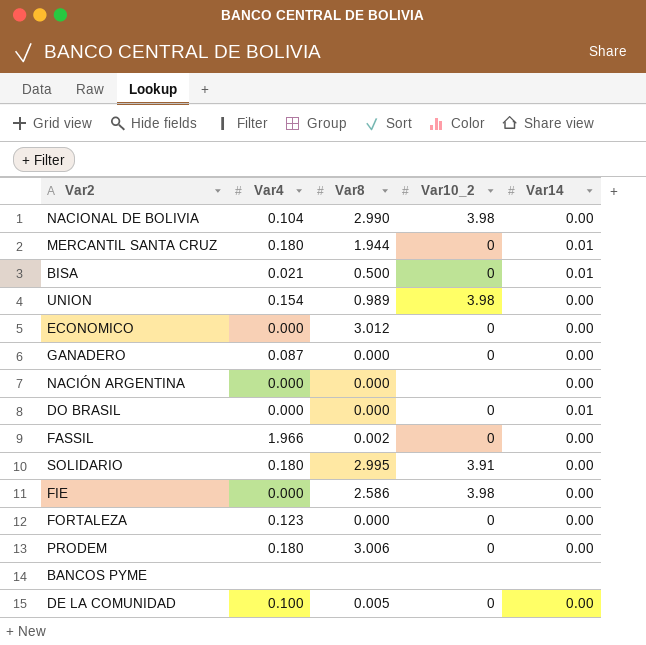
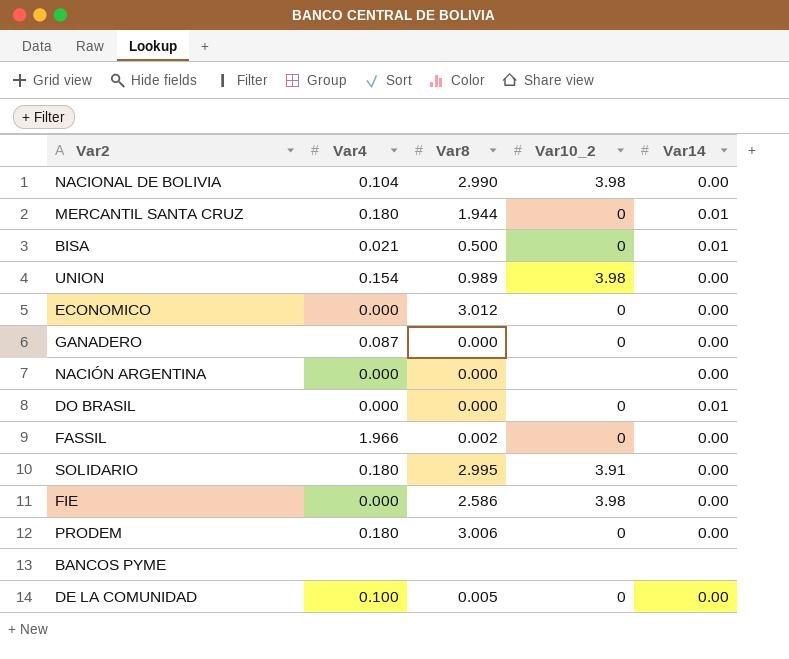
row FORTALEZA: 0.123 | 0.000 | 0 | 0.00 -> none

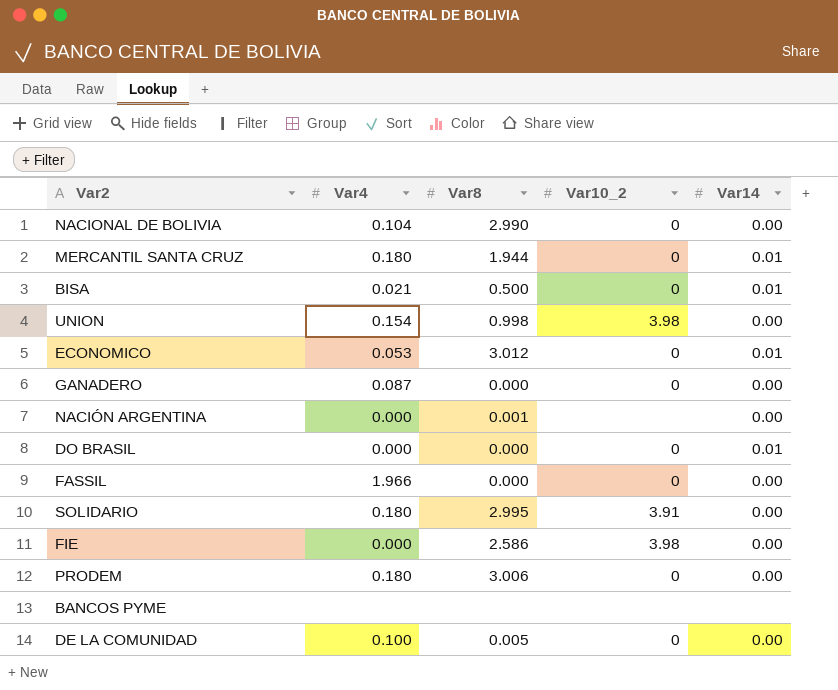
NACIONAL DE BOLIVIA | Var10_2: 3.98 -> 0
UNION | Var8: 0.989 -> 0.998
ECONOMICO | Var4: 0.000 -> 0.053
ECONOMICO | Var14: 0.00 -> 0.01
NACIÓN ARGENTINA | Var8: 0.000 -> 0.001
FASSIL | Var8: 0.002 -> 0.000

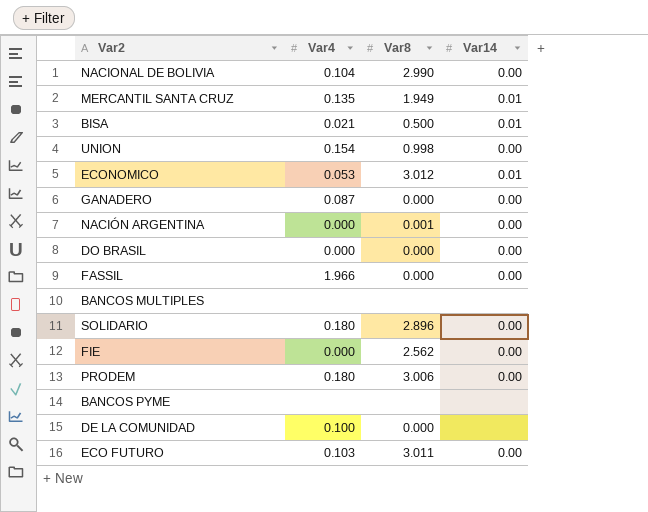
column Var10_2 | position: 4 -> none
MERCANTIL SANTA CRUZ | Var4: 0.180 -> 0.135
MERCANTIL SANTA CRUZ | Var8: 1.944 -> 1.949
DO BRASIL | Var14: 0.01 -> 0.00
row BANCOS MULTIPLES: none -> none | none | none
SOLIDARIO | Var8: 2.995 -> 2.896
FIE | Var8: 2.586 -> 2.562
DE LA COMUNIDAD | Var8: 0.005 -> 0.000
DE LA COMUNIDAD | Var14: 0.00 -> none
row ECO FUTURO: none -> 0.103 | 3.011 | 0.00

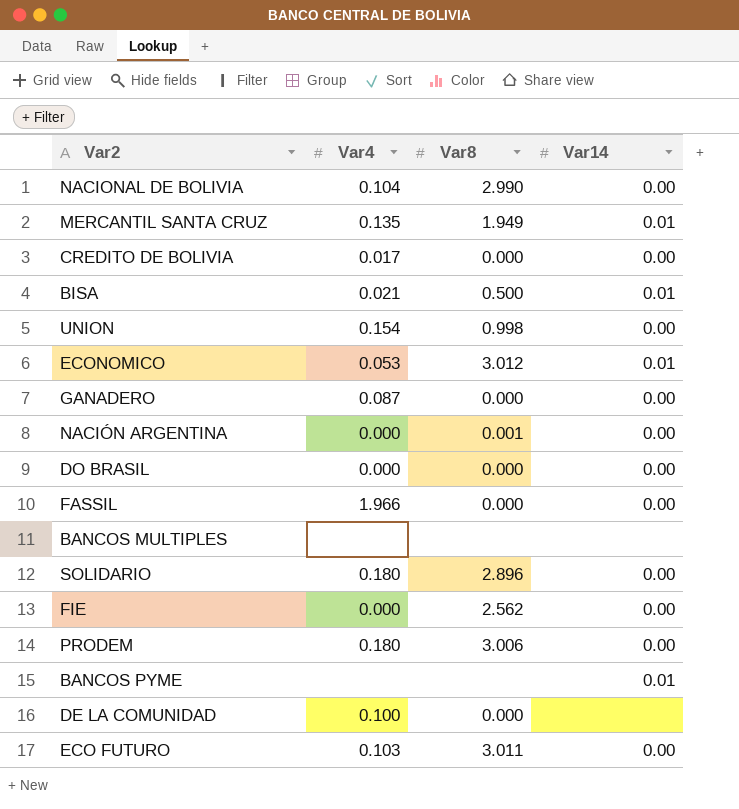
row CREDITO DE BOLIVIA: none -> 0.017 | 0.000 | 0.00
BANCOS PYME | Var14: none -> 0.01

